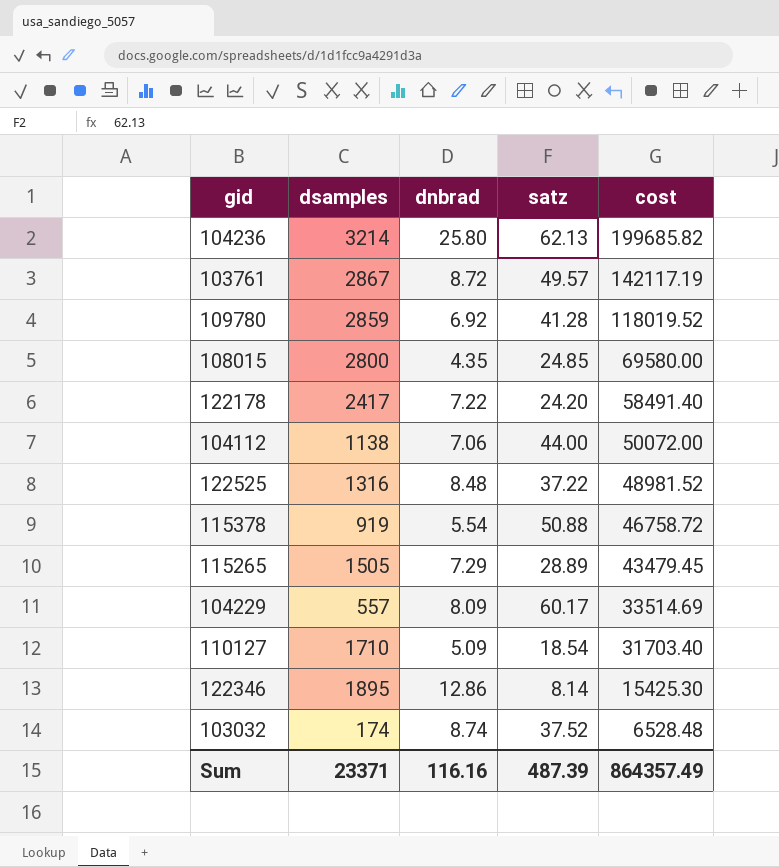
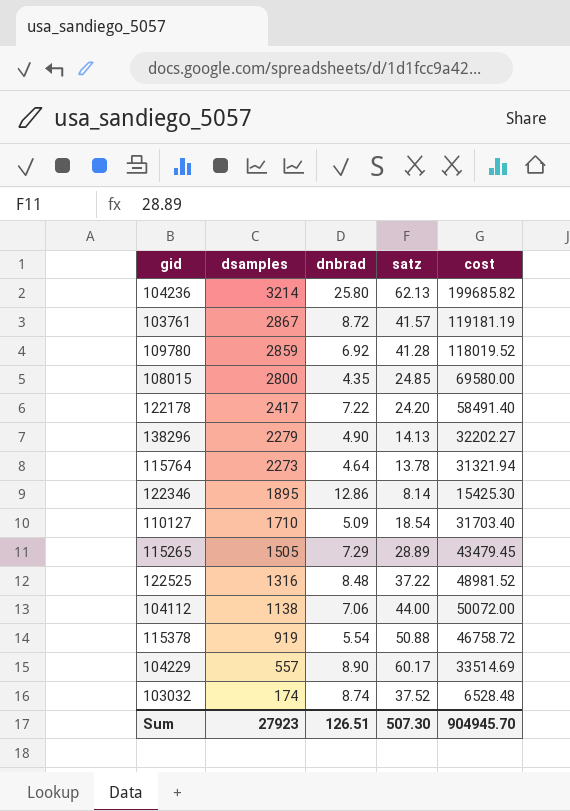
row order: cost descending -> dsamples descending
103761 | satz: 49.57 -> 41.57
103761 | cost: 142117.19 -> 119181.19
row 138296: none -> 2279 | 4.90 | 14.13 | 32202.27
row 115764: none -> 2273 | 4.64 | 13.78 | 31321.94
104229 | dnbrad: 8.09 -> 8.90
Sum | dsamples: 23371 -> 27923
Sum | dnbrad: 116.16 -> 126.51
Sum | satz: 487.39 -> 507.30
Sum | cost: 864357.49 -> 904945.70

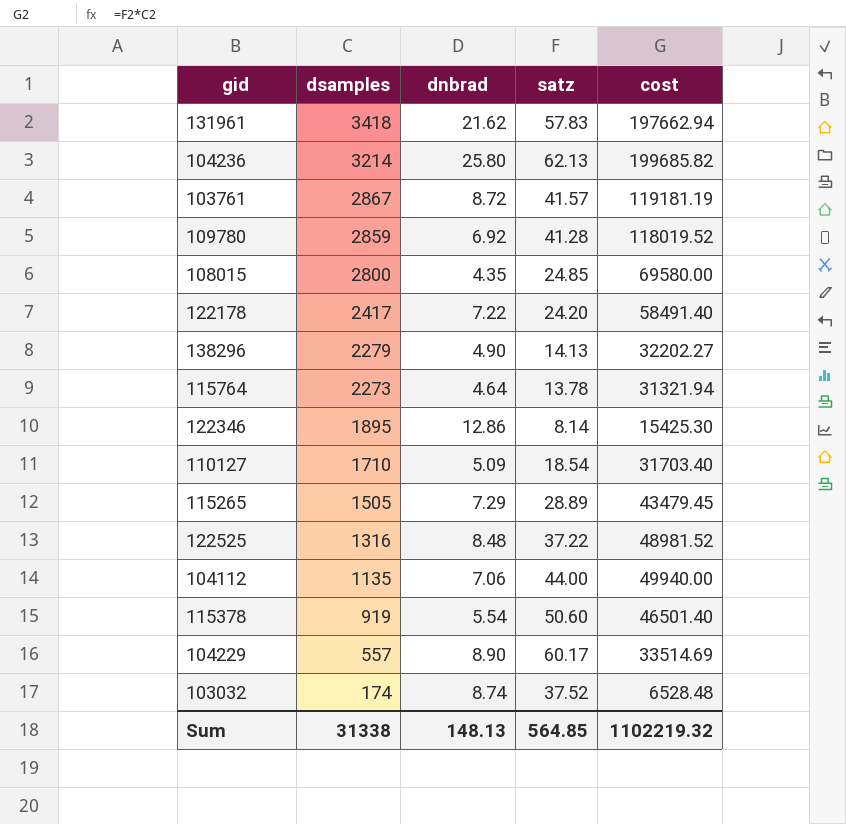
row 131961: none -> 3418 | 21.62 | 57.83 | 197662.94
104112 | dsamples: 1138 -> 1135
104112 | cost: 50072.00 -> 49940.00
115378 | satz: 50.88 -> 50.60
115378 | cost: 46758.72 -> 46501.40
Sum | dsamples: 27923 -> 31338
Sum | dnbrad: 126.51 -> 148.13
Sum | satz: 507.30 -> 564.85
Sum | cost: 904945.70 -> 1102219.32

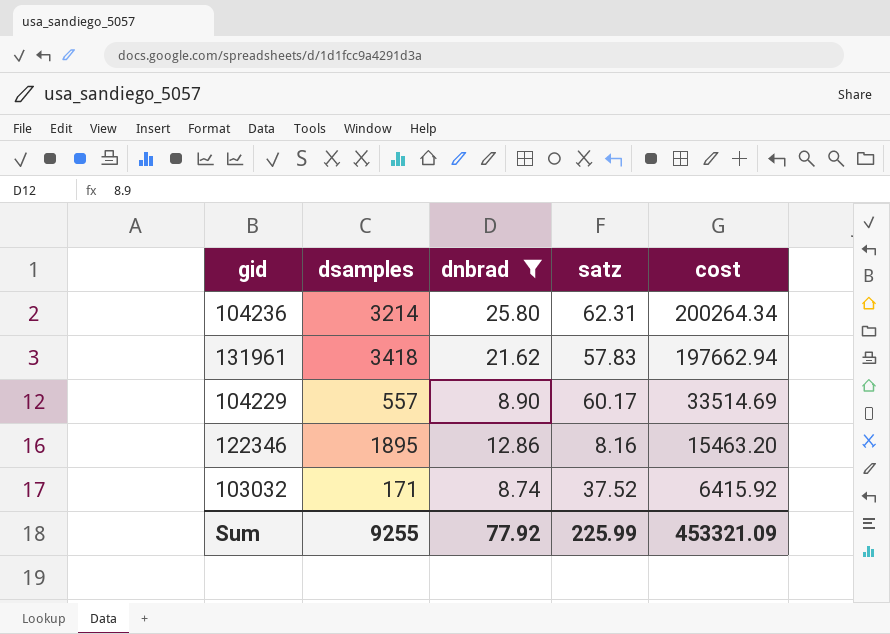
filter: none -> dnbrad >= 8.74
row order: dsamples descending -> cost descending
104236 | satz: 62.13 -> 62.31
104236 | cost: 199685.82 -> 200264.34
122346 | satz: 8.14 -> 8.16
122346 | cost: 15425.30 -> 15463.20
103032 | dsamples: 174 -> 171
103032 | cost: 6528.48 -> 6415.92
Sum | dsamples: 31338 -> 9255
Sum | dnbrad: 148.13 -> 77.92
Sum | satz: 564.85 -> 225.99
Sum | cost: 1102219.32 -> 453321.09

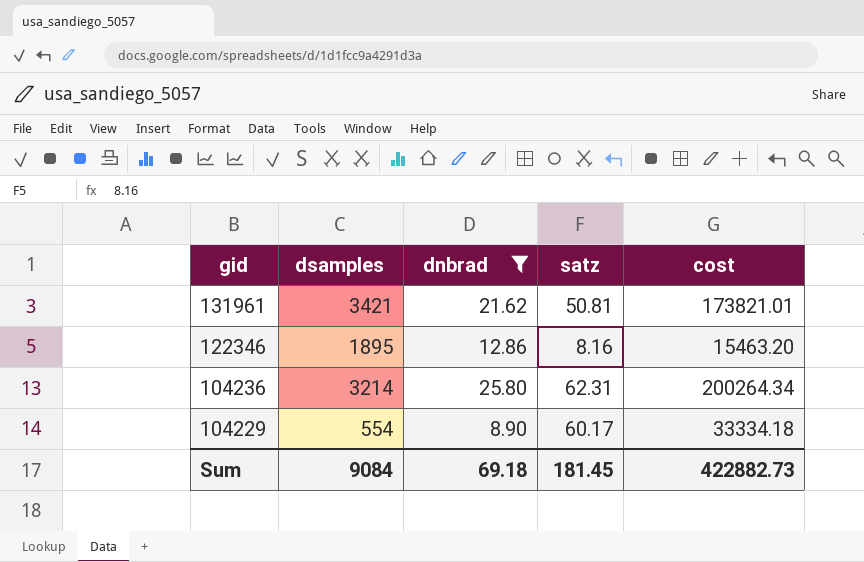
row order: cost descending -> gid descending
row 103032: 171 | 8.74 | 37.52 | 6415.92 -> none
131961 | dsamples: 3418 -> 3421
131961 | satz: 57.83 -> 50.81
131961 | cost: 197662.94 -> 173821.01
104229 | dsamples: 557 -> 554
104229 | cost: 33514.69 -> 33334.18
Sum | dsamples: 9255 -> 9084
Sum | dnbrad: 77.92 -> 69.18
Sum | satz: 225.99 -> 181.45
Sum | cost: 453321.09 -> 422882.73

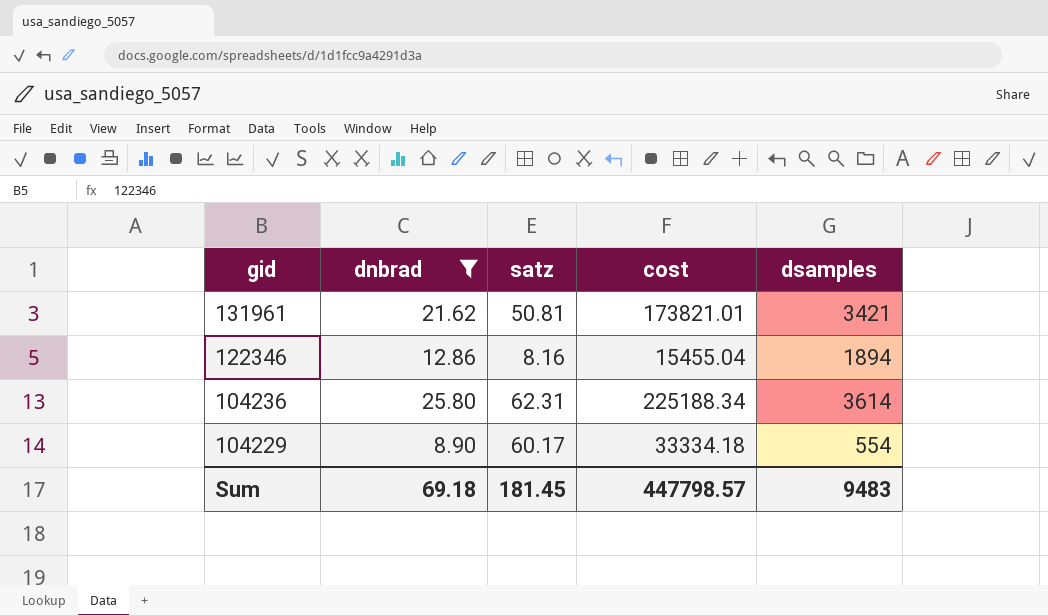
column dsamples | position: 2 -> 5
122346 | cost: 15463.20 -> 15455.04
122346 | dsamples: 1895 -> 1894
104236 | cost: 200264.34 -> 225188.34
104236 | dsamples: 3214 -> 3614
Sum | cost: 422882.73 -> 447798.57
Sum | dsamples: 9084 -> 9483

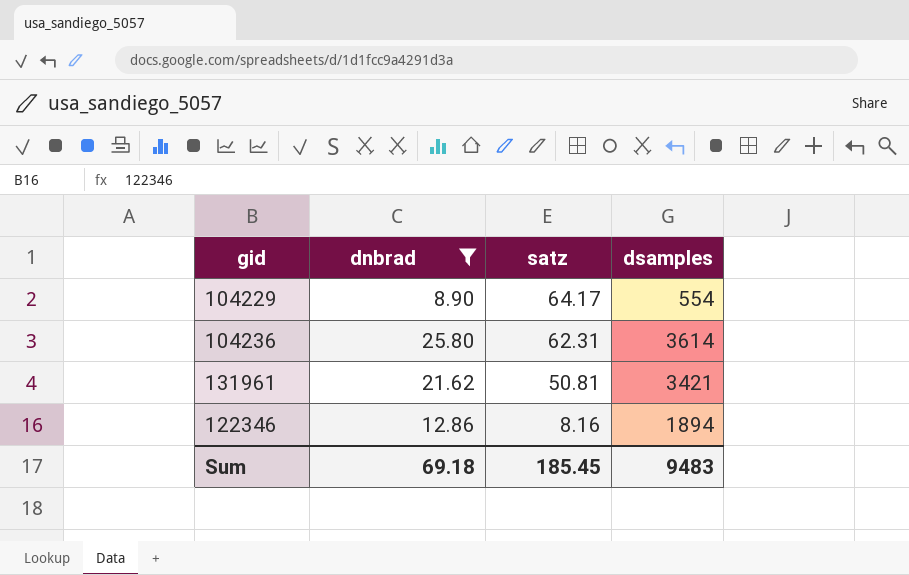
row order: gid descending -> satz descending
column cost | formula: [satz] * [dsamples] -> none
104229 | satz: 60.17 -> 64.17
Sum | satz: 181.45 -> 185.45

